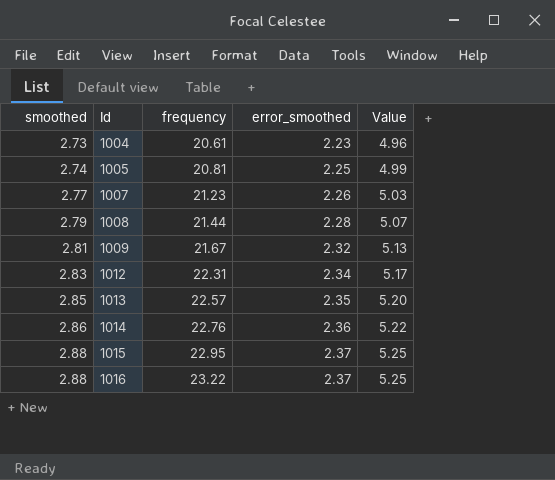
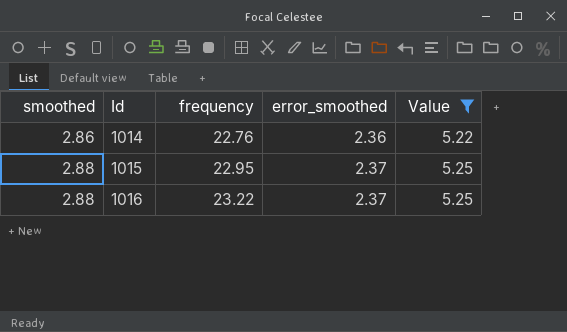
filter: none -> Value >= 5.22

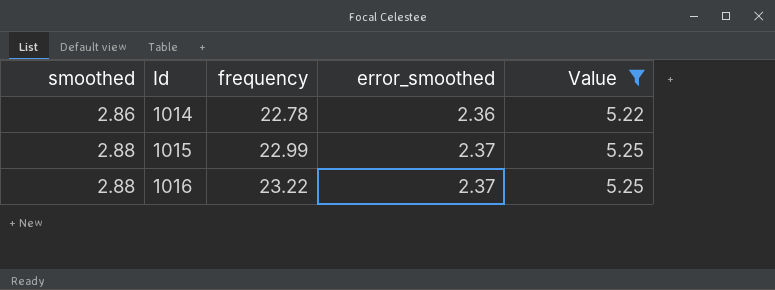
1014 | frequency: 22.76 -> 22.78
1015 | frequency: 22.95 -> 22.99

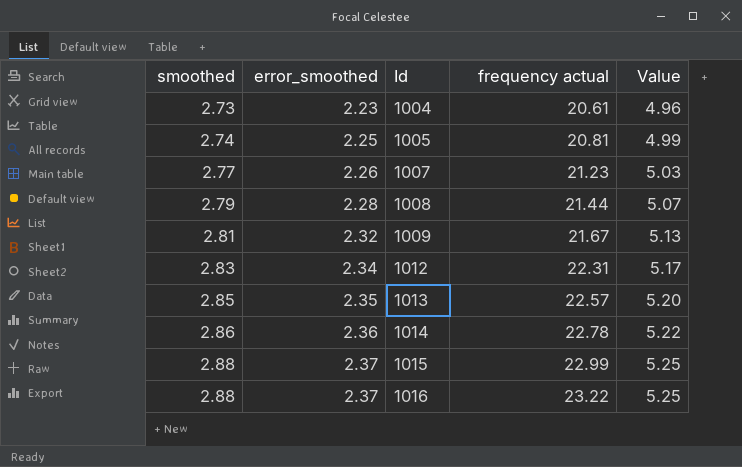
filter: Value >= 5.22 -> none
column error_smoothed | position: 4 -> 2
column name: frequency -> frequency actual

